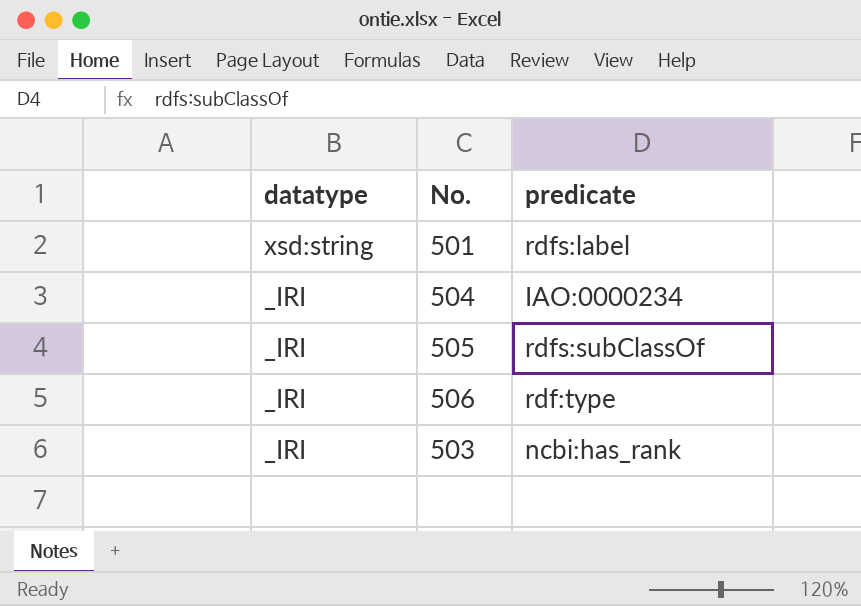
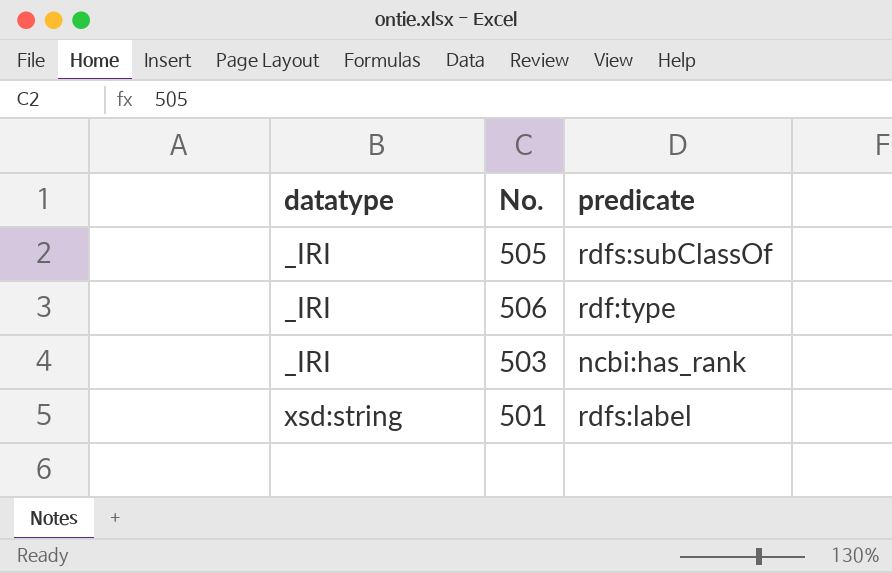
row order: datatype descending -> datatype ascending
row 504: _IRI | IAO:0000234 -> none

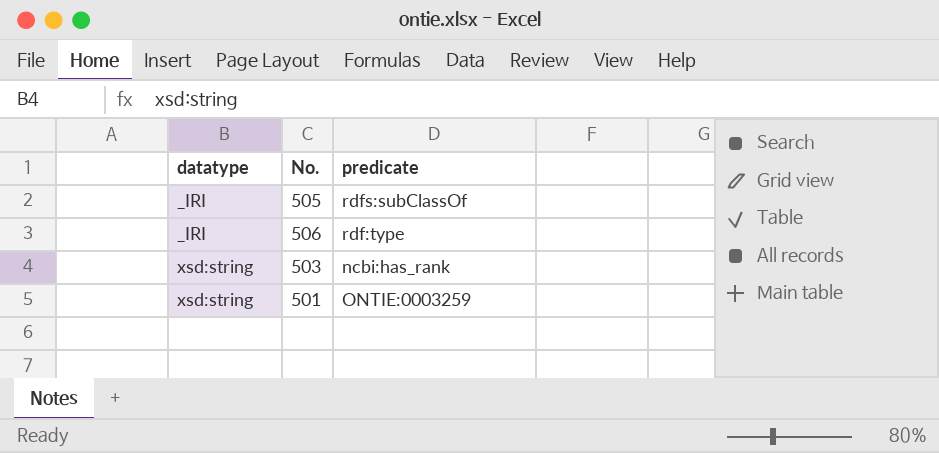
503 | datatype: _IRI -> xsd:string
501 | predicate: rdfs:label -> ONTIE:0003259

